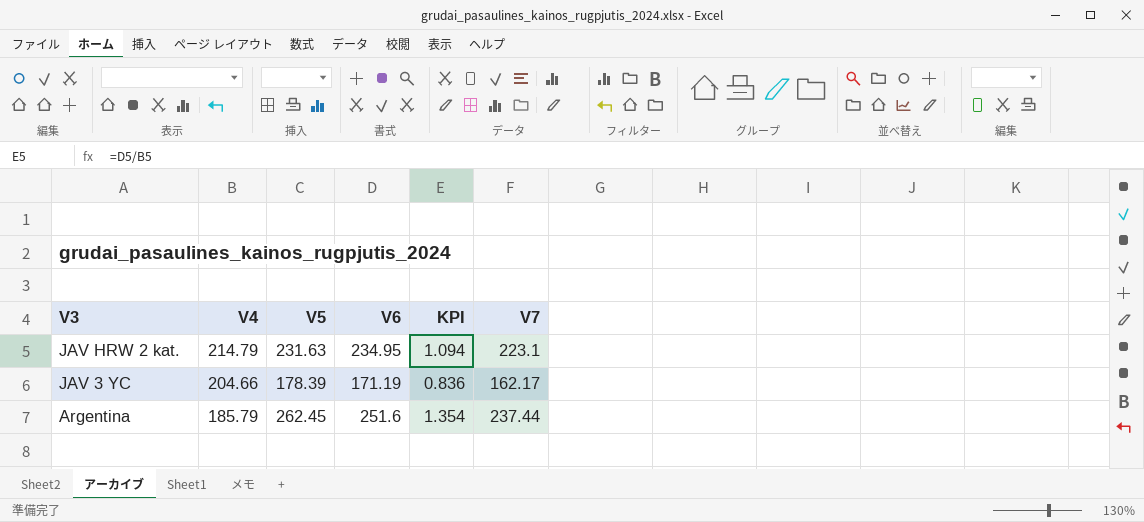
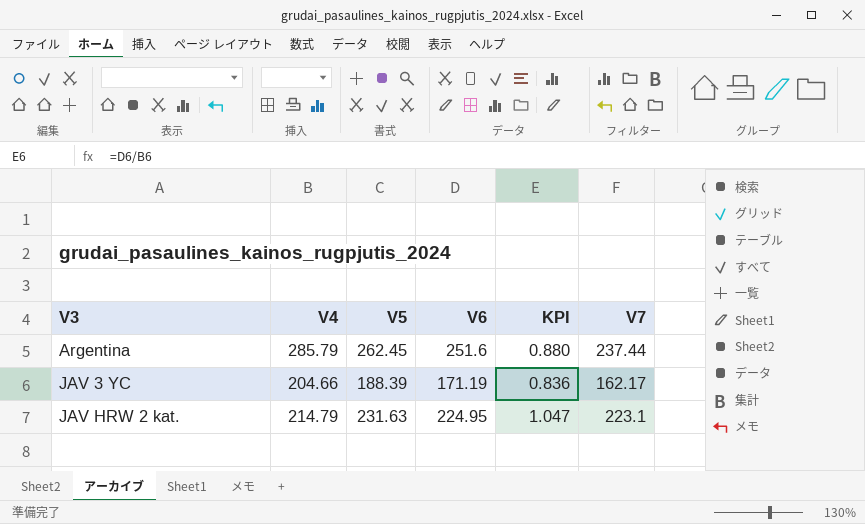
row order: V3 descending -> V3 ascending
Argentina | V4: 185.79 -> 285.79
Argentina | KPI: 1.354 -> 0.880
JAV 3 YC | V5: 178.39 -> 188.39
JAV HRW 2 kat. | V6: 234.95 -> 224.95
JAV HRW 2 kat. | KPI: 1.094 -> 1.047

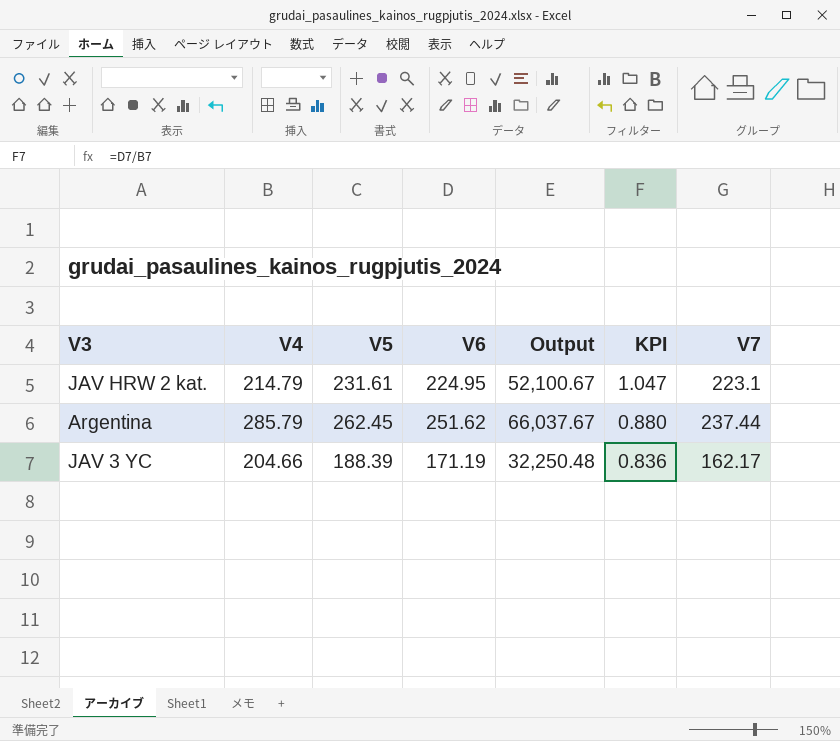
row order: V3 ascending -> KPI descending
column Output | formula: none -> [V5] * [V6]
JAV HRW 2 kat. | V5: 231.63 -> 231.61
Argentina | V6: 251.6 -> 251.62

